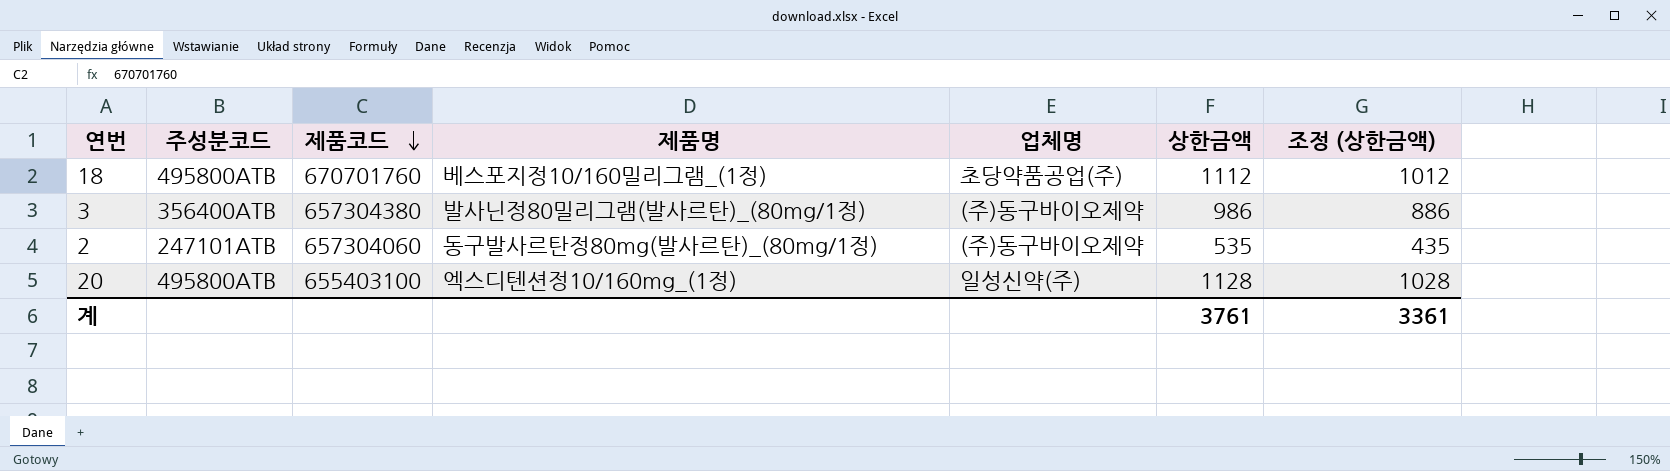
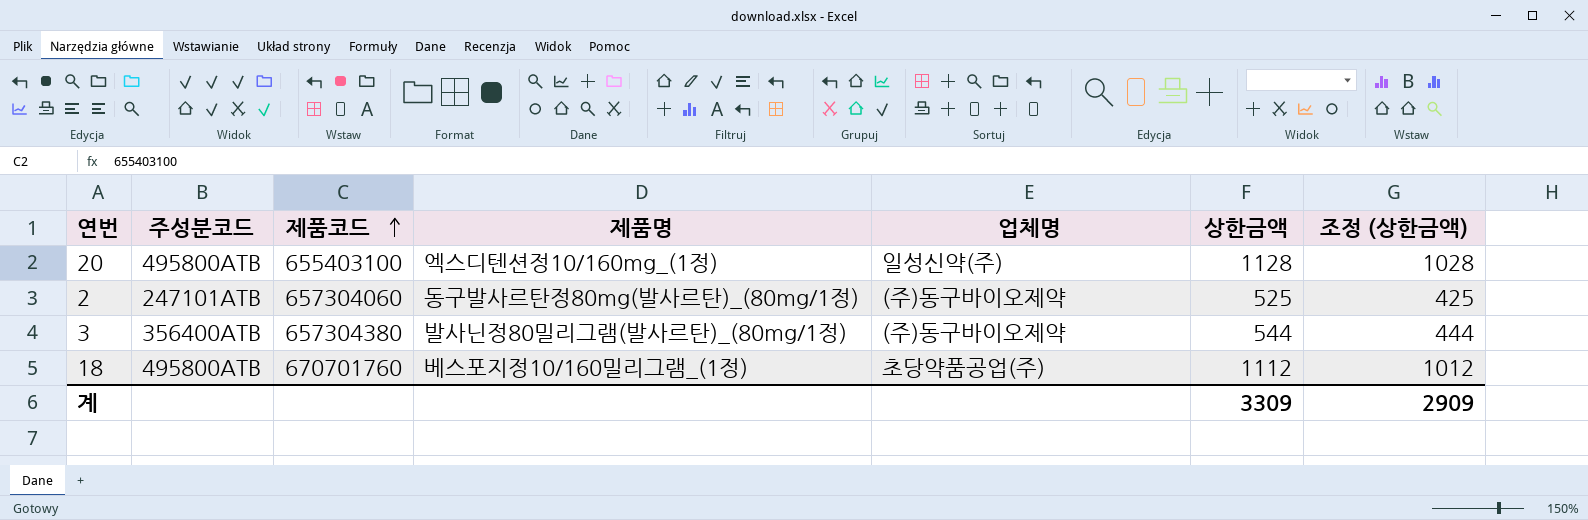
row order: 제품코드 descending -> 제품코드 ascending
2 | 상한금액: 535 -> 525
2 | 조정 (상한금액): 435 -> 425
3 | 상한금액: 986 -> 544
3 | 조정 (상한금액): 886 -> 444
계 | 상한금액: 3761 -> 3309
계 | 조정 (상한금액): 3361 -> 2909

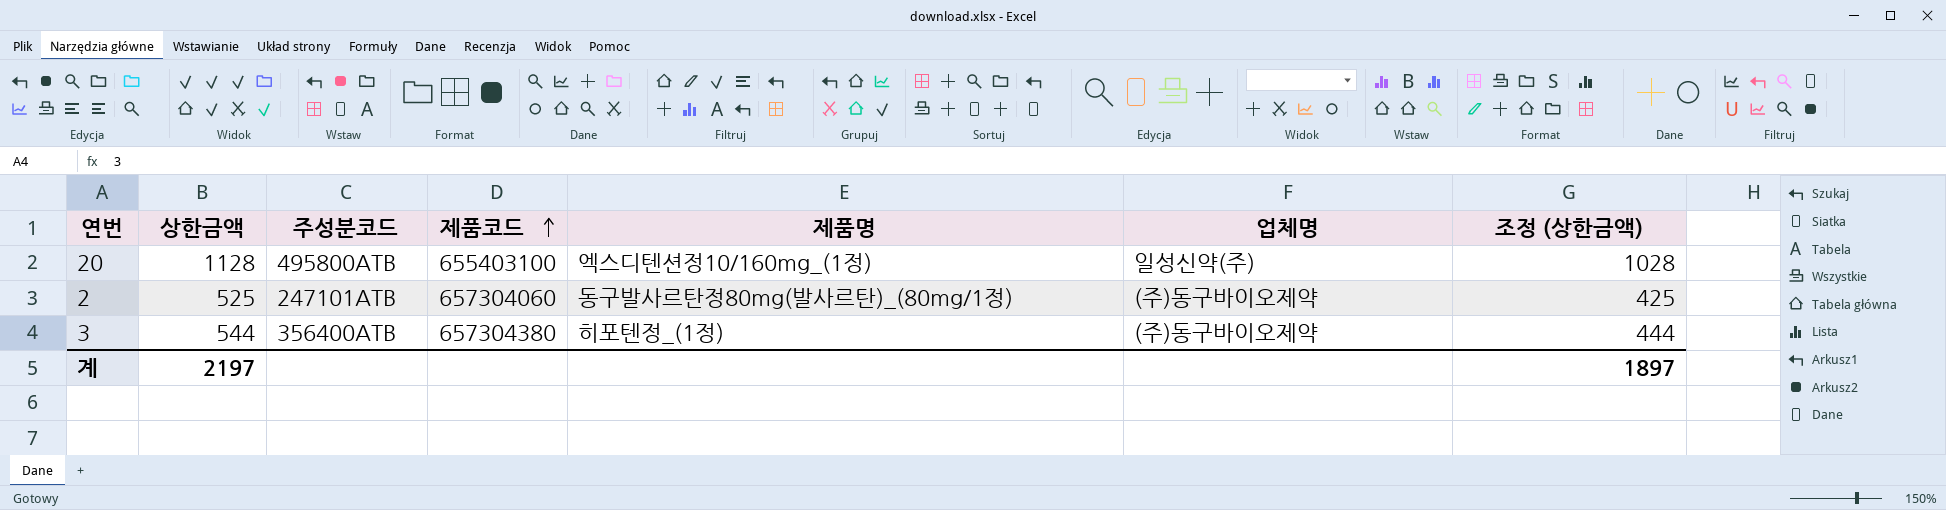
column 상한금액 | position: 6 -> 2
row 18: 495800ATB | 670701760 | 베스포지정10/160밀리그램_(1정) | 초당약품공업(주) | 1112 | 1012 -> none
3 | 제품명: 발사닌정80밀리그램(발사르탄)_(80mg/1정) -> 히포텐정_(1정)
계 | 상한금액: 3309 -> 2197
계 | 조정 (상한금액): 2909 -> 1897

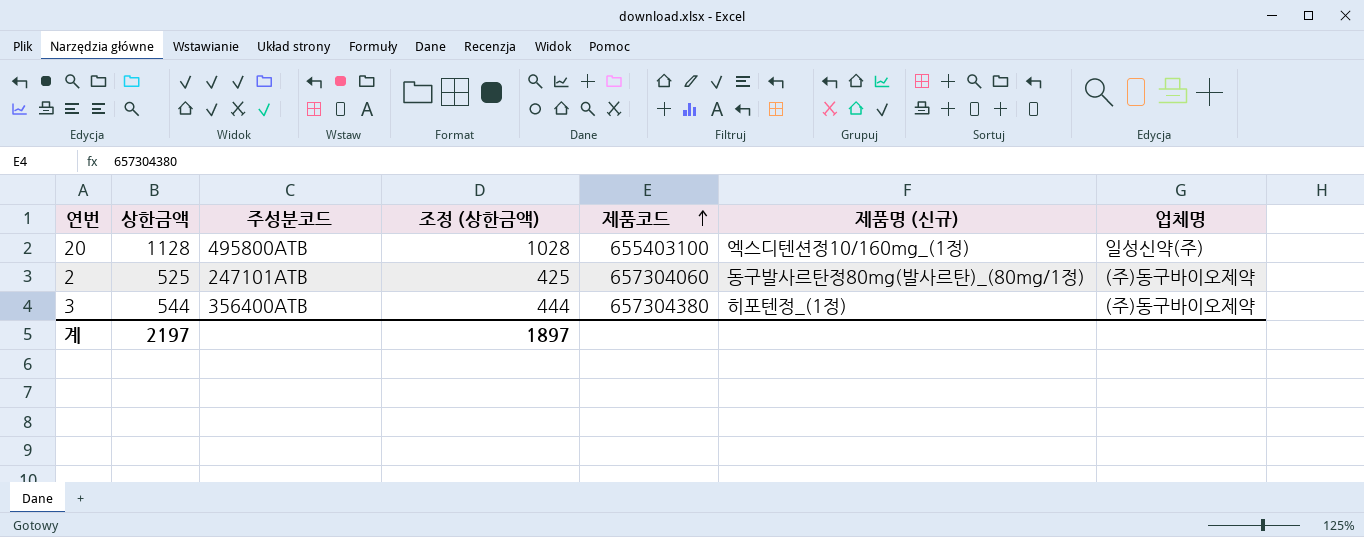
column 조정 (상한금액) | position: 7 -> 4
column name: 제품명 -> 제품명 (신규)

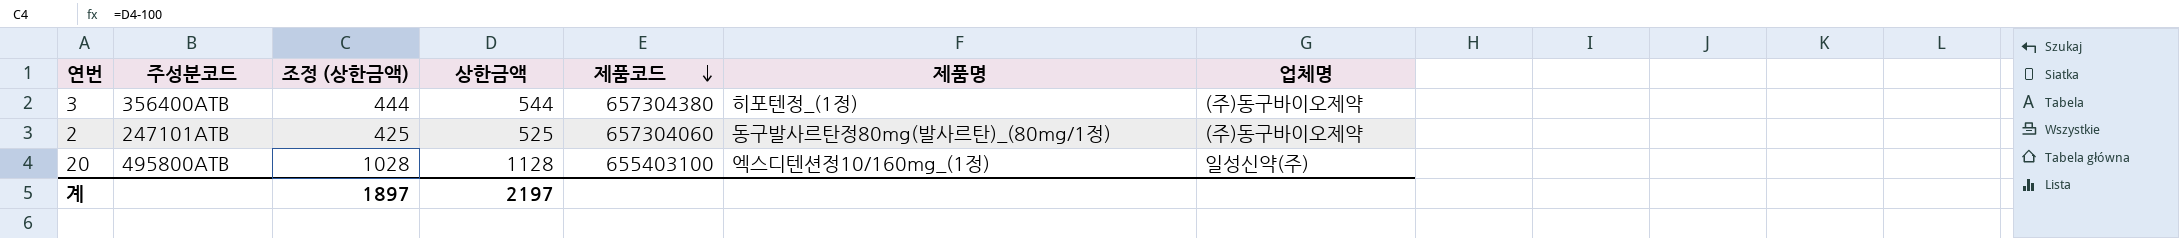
row order: 제품코드 ascending -> 제품코드 descending
column 상한금액 | position: 2 -> 4
column name: 제품명 (신규) -> 제품명

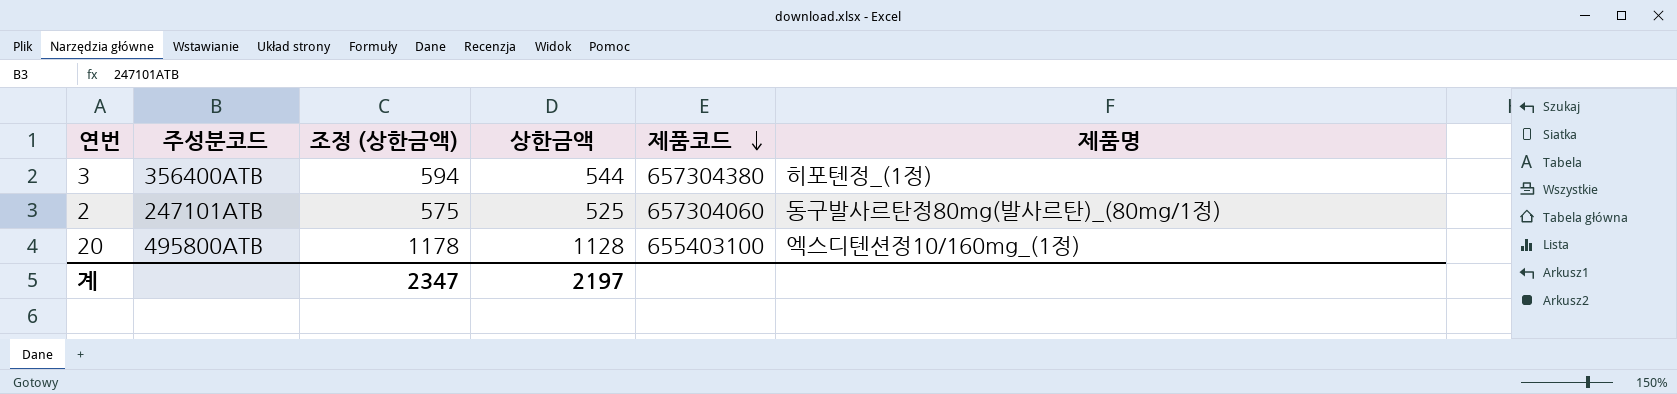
column 업체명 | position: 7 -> none
column 조정 (상한금액) | formula: [상한금액] - 100 -> [상한금액] + 50
계 | 조정 (상한금액): 1897 -> 2347

